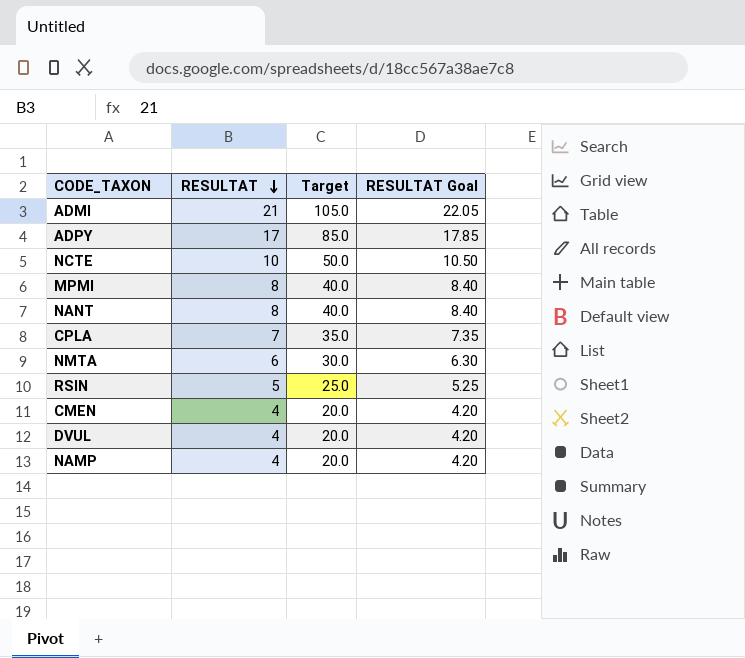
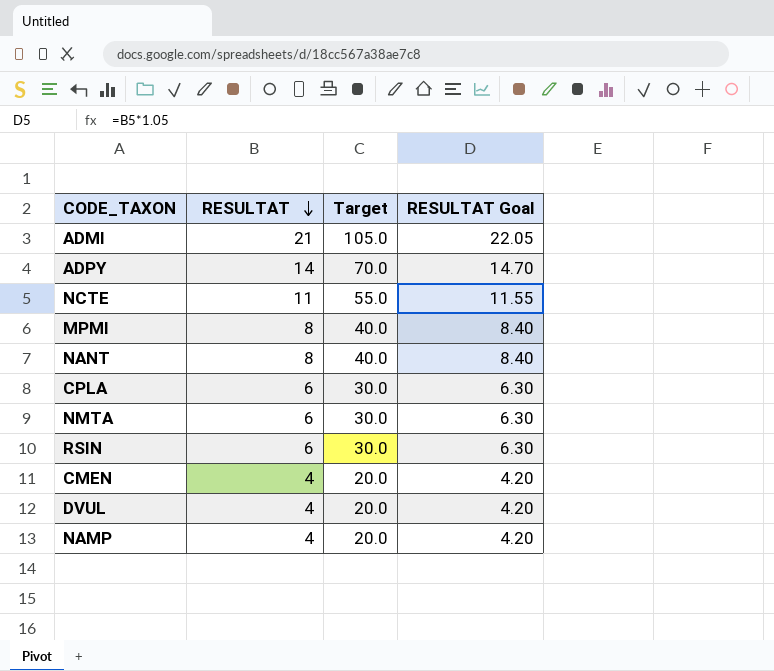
ADPY | RESULTAT: 17 -> 14
ADPY | Target: 85.0 -> 70.0
ADPY | RESULTAT Goal: 17.85 -> 14.70
NCTE | RESULTAT: 10 -> 11
NCTE | Target: 50.0 -> 55.0
NCTE | RESULTAT Goal: 10.50 -> 11.55
CPLA | RESULTAT: 7 -> 6
CPLA | Target: 35.0 -> 30.0
CPLA | RESULTAT Goal: 7.35 -> 6.30
RSIN | RESULTAT: 5 -> 6
RSIN | Target: 25.0 -> 30.0
RSIN | RESULTAT Goal: 5.25 -> 6.30

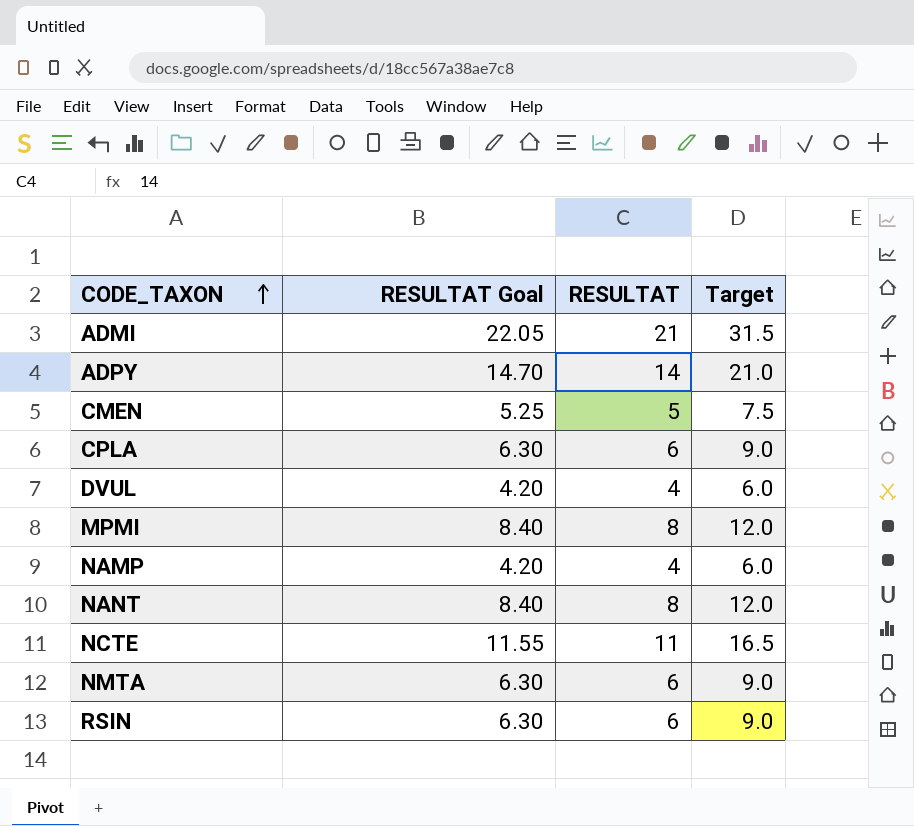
row order: RESULTAT descending -> CODE_TAXON ascending
column RESULTAT Goal | position: 4 -> 2
column Target | formula: [RESULTAT] * 5 -> [RESULTAT] * 1.5
CMEN | RESULTAT Goal: 4.20 -> 5.25
CMEN | RESULTAT: 4 -> 5

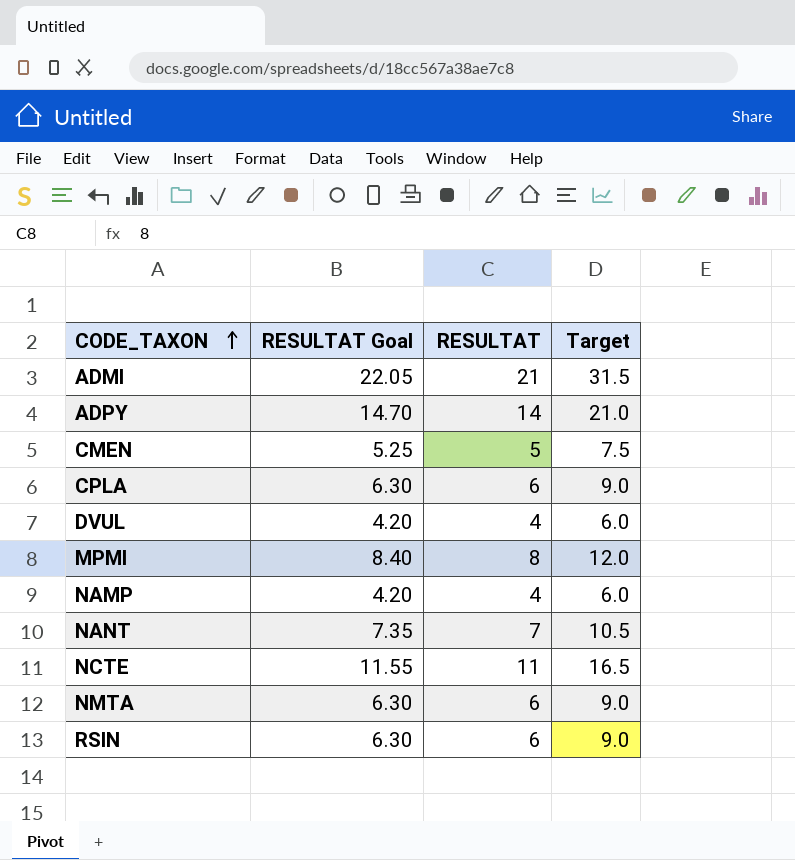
NANT | RESULTAT Goal: 8.40 -> 7.35
NANT | RESULTAT: 8 -> 7
NANT | Target: 12.0 -> 10.5

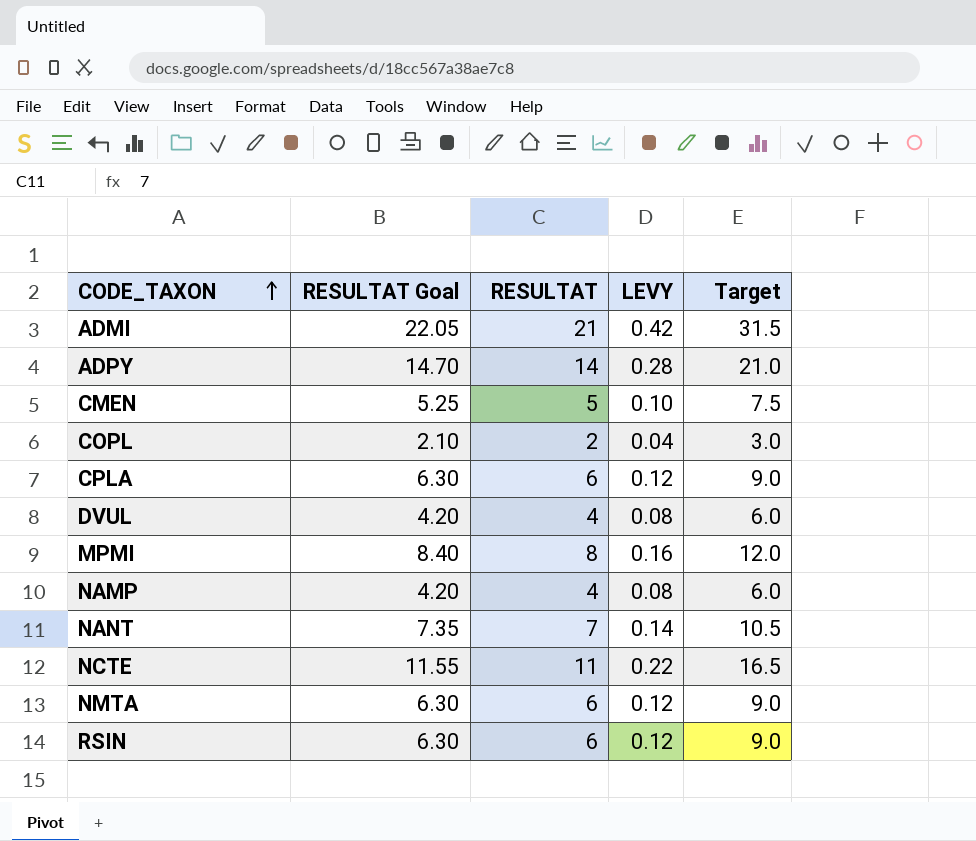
column LEVY | formula: none -> [RESULTAT] * 0.02
row COPL: none -> 2.10 | 2 | 0.04 | 3.0

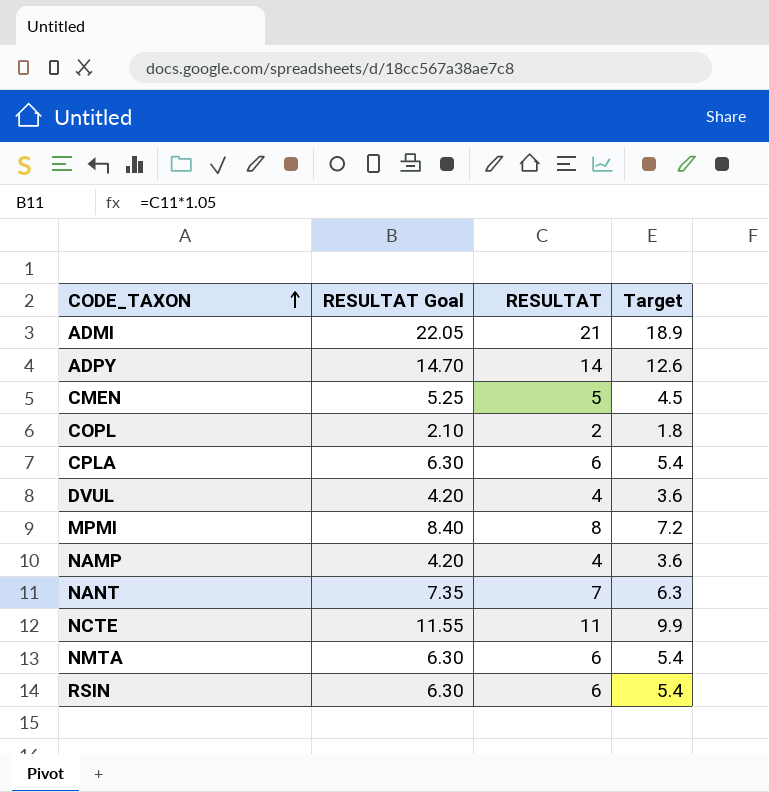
column LEVY | formula: [RESULTAT] * 0.02 -> none
column Target | formula: [RESULTAT] * 1.5 -> [RESULTAT] * 0.9

